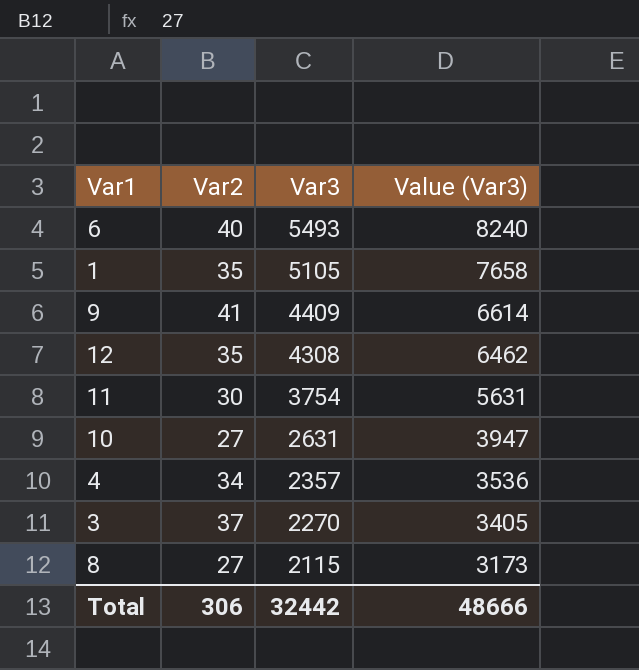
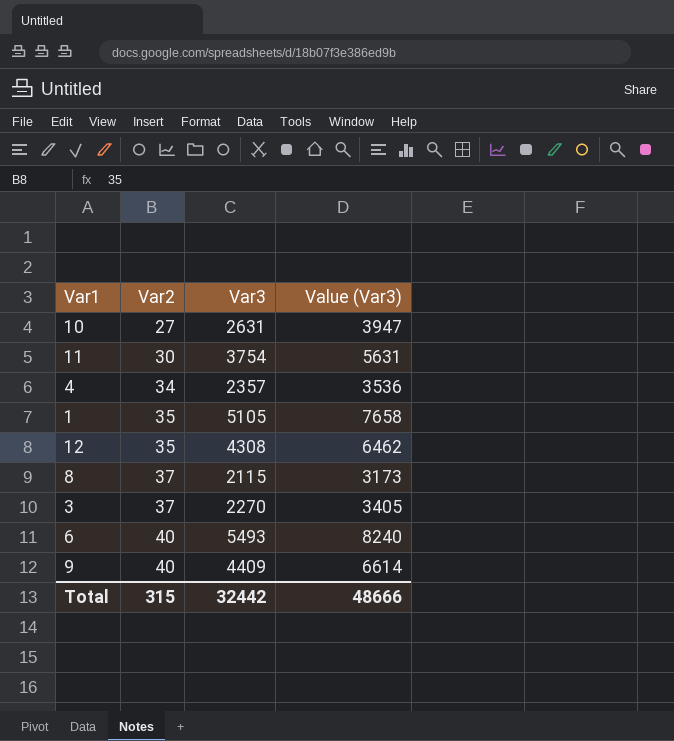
row order: Var3 descending -> Var2 ascending
8 | Var2: 27 -> 37
9 | Var2: 41 -> 40
Total | Var2: 306 -> 315

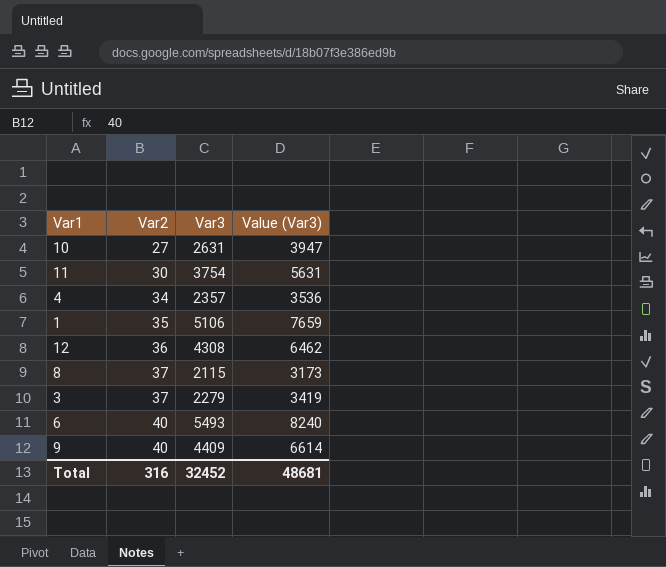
1 | Var3: 5105 -> 5106
1 | Value (Var3): 7658 -> 7659
12 | Var2: 35 -> 36
3 | Var3: 2270 -> 2279
3 | Value (Var3): 3405 -> 3419
Total | Var2: 315 -> 316
Total | Var3: 32442 -> 32452
Total | Value (Var3): 48666 -> 48681

